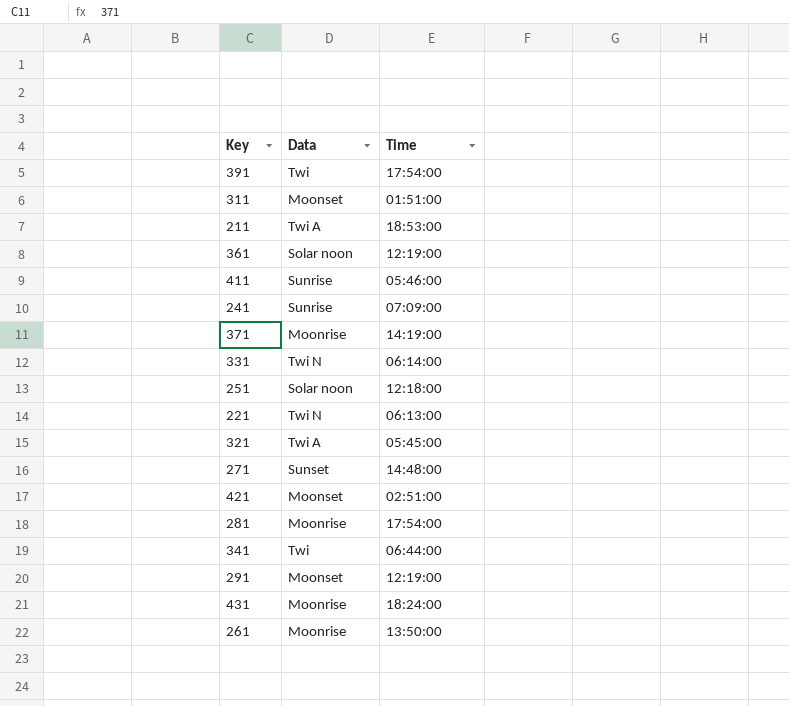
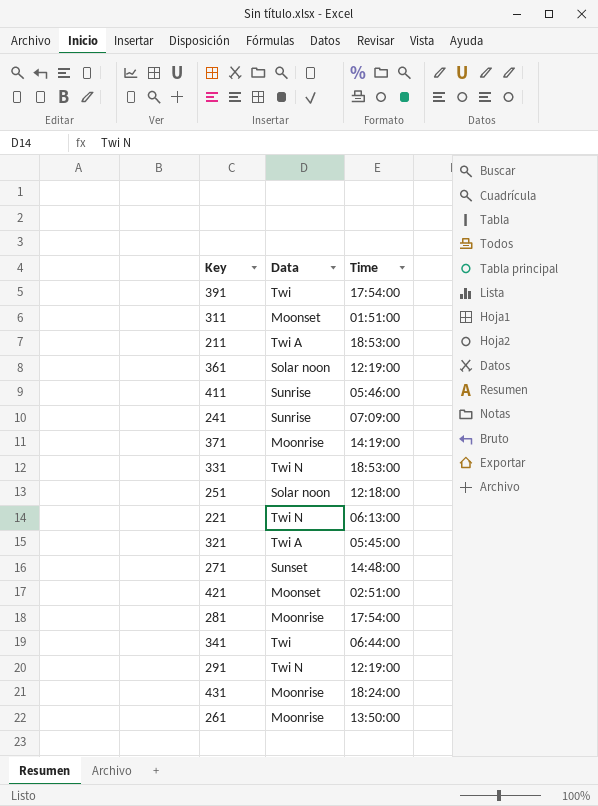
331 | Time: 06:14:00 -> 18:53:00
291 | Data: Moonset -> Twi N

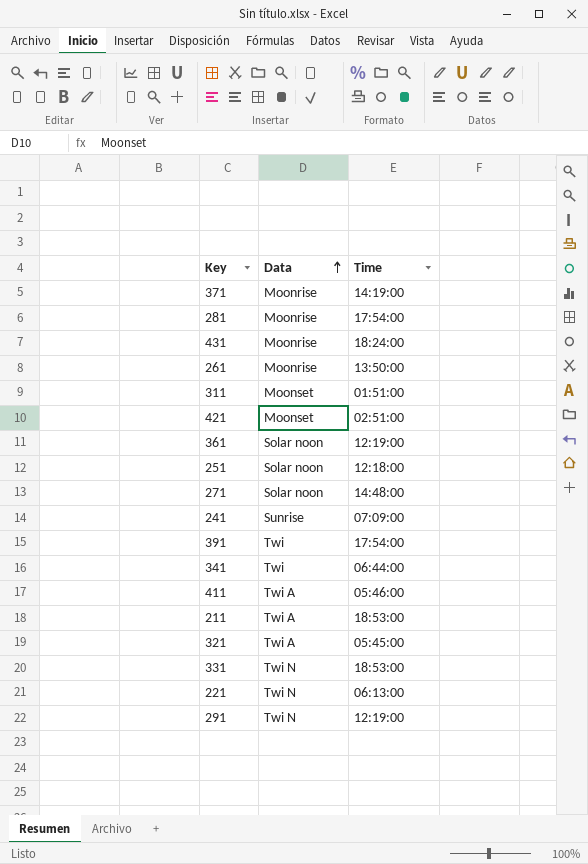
row order: none -> Data ascending
271 | Data: Sunset -> Solar noon
411 | Data: Sunrise -> Twi A

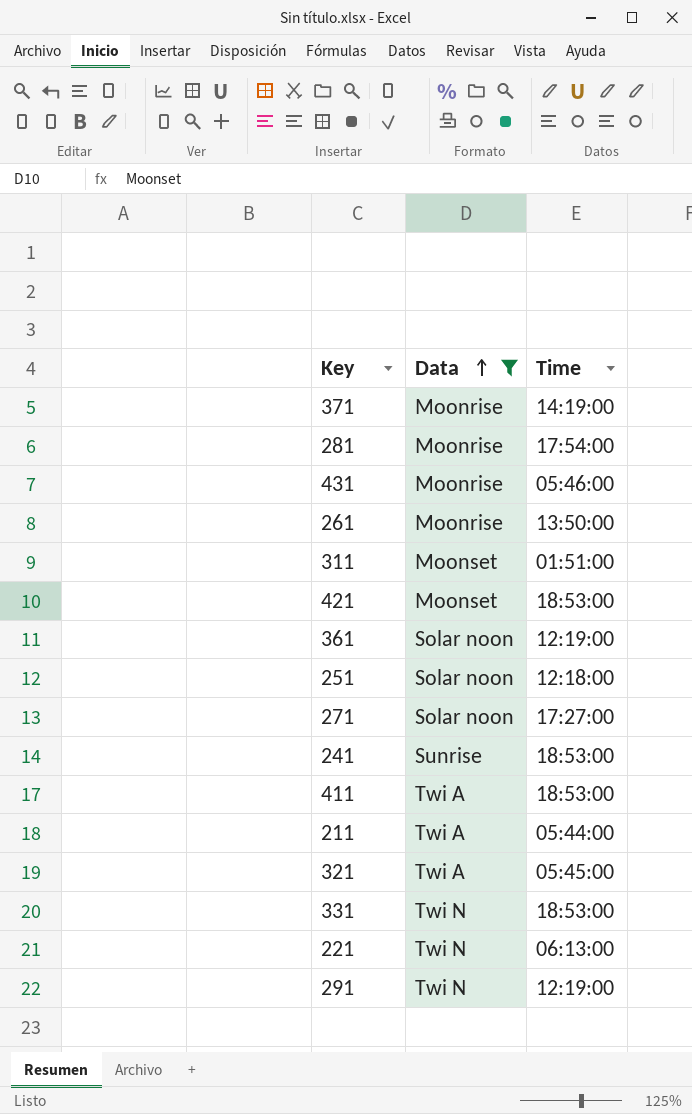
filter: none -> Data != Twi
431 | Time: 18:24:00 -> 05:46:00
421 | Time: 02:51:00 -> 18:53:00
271 | Time: 14:48:00 -> 17:27:00
241 | Time: 07:09:00 -> 18:53:00
411 | Time: 05:46:00 -> 18:53:00
211 | Time: 18:53:00 -> 05:44:00

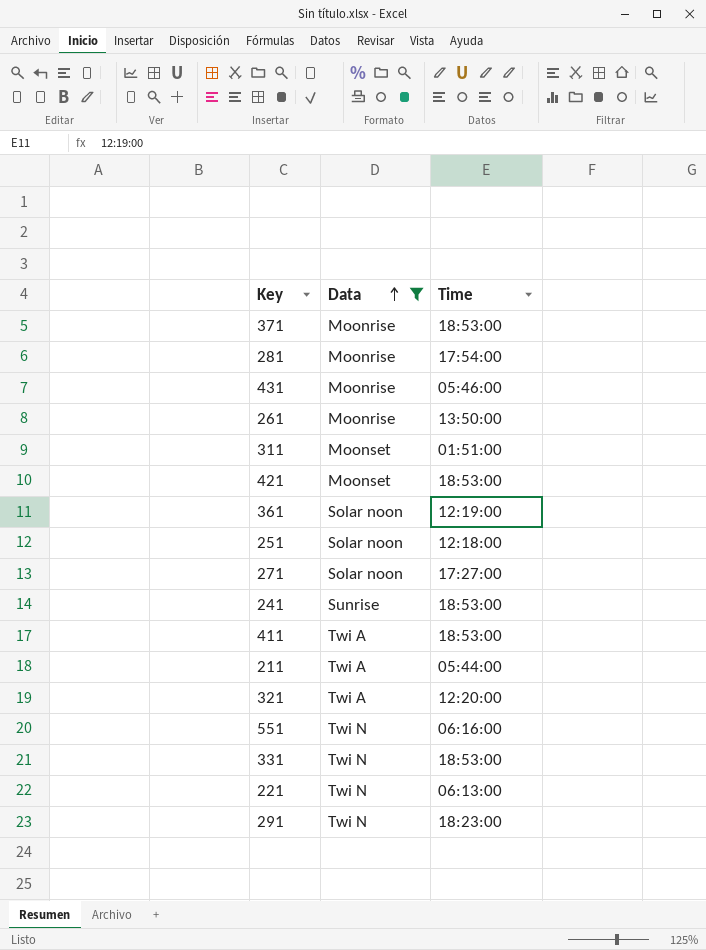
371 | Time: 14:19:00 -> 18:53:00
321 | Time: 05:45:00 -> 12:20:00
row 551: none -> Twi N | 06:16:00
291 | Time: 12:19:00 -> 18:23:00

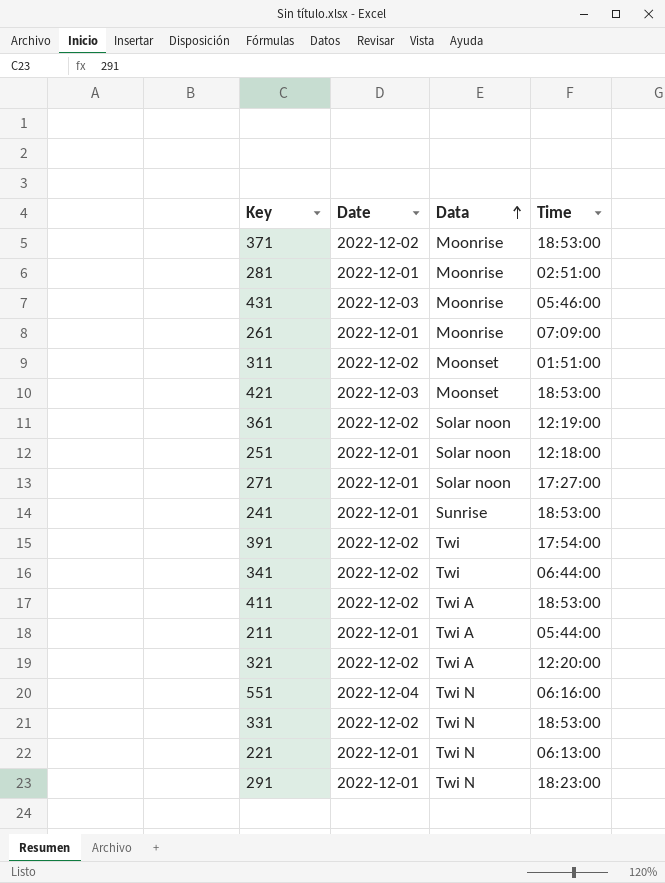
filter: Data != Twi -> none
column Date | position: none -> 2
281 | Time: 17:54:00 -> 02:51:00
261 | Time: 13:50:00 -> 07:09:00

